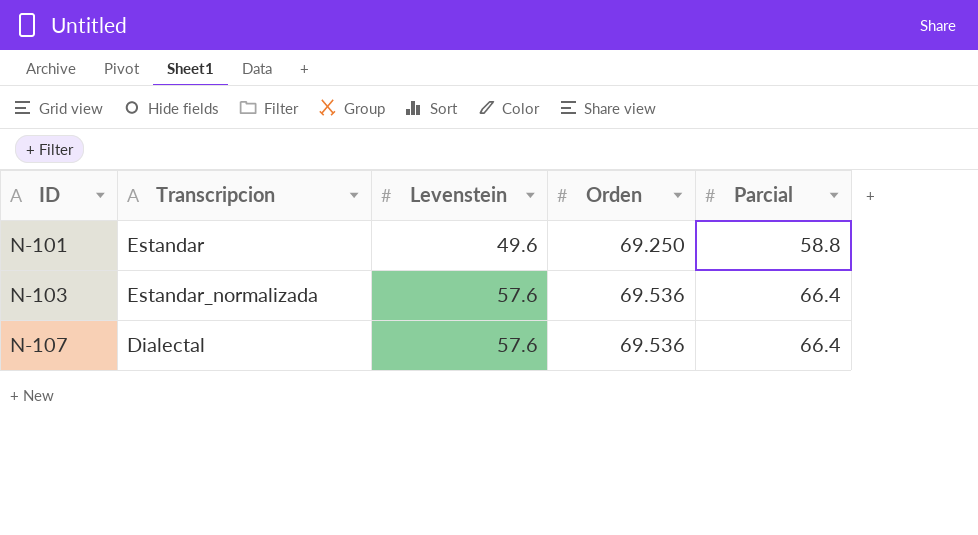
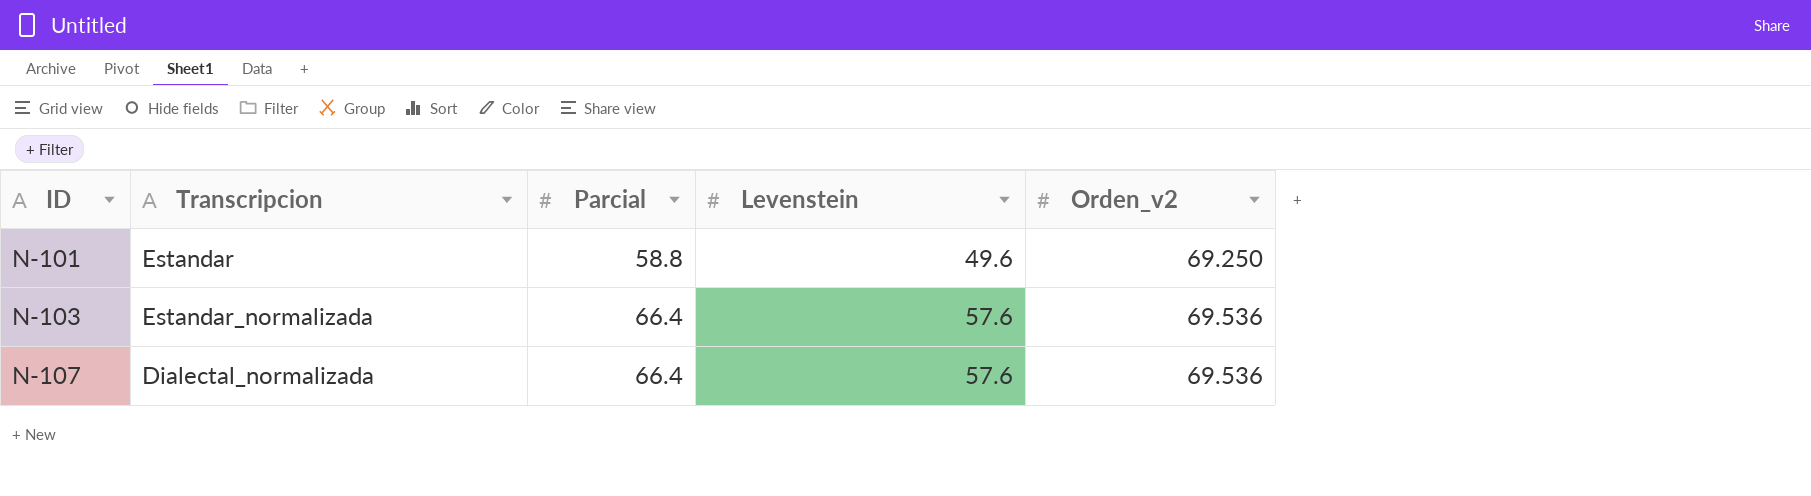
column Parcial | position: 5 -> 3
column name: Orden -> Orden_v2
N-107 | Transcripcion: Dialectal -> Dialectal_normalizada

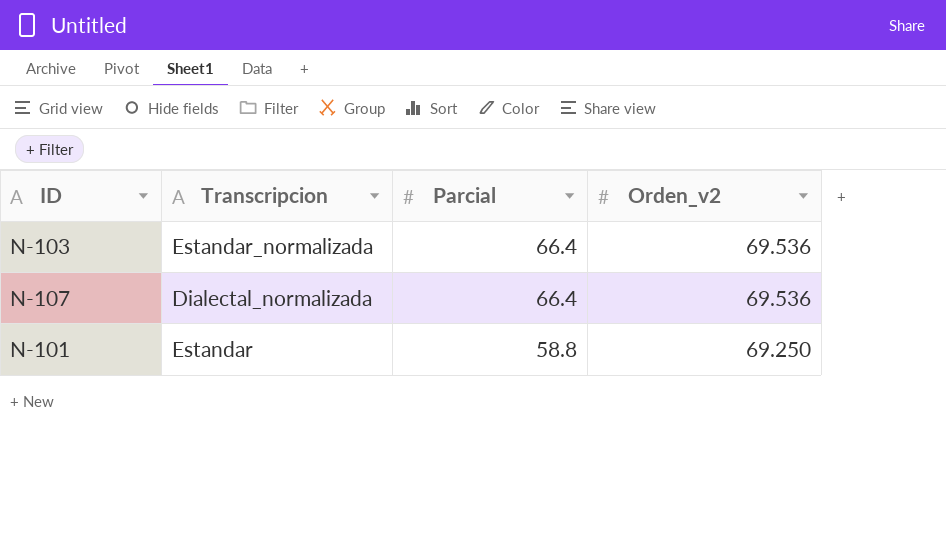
row order: ID ascending -> Parcial descending
column Levenstein | position: 4 -> none

